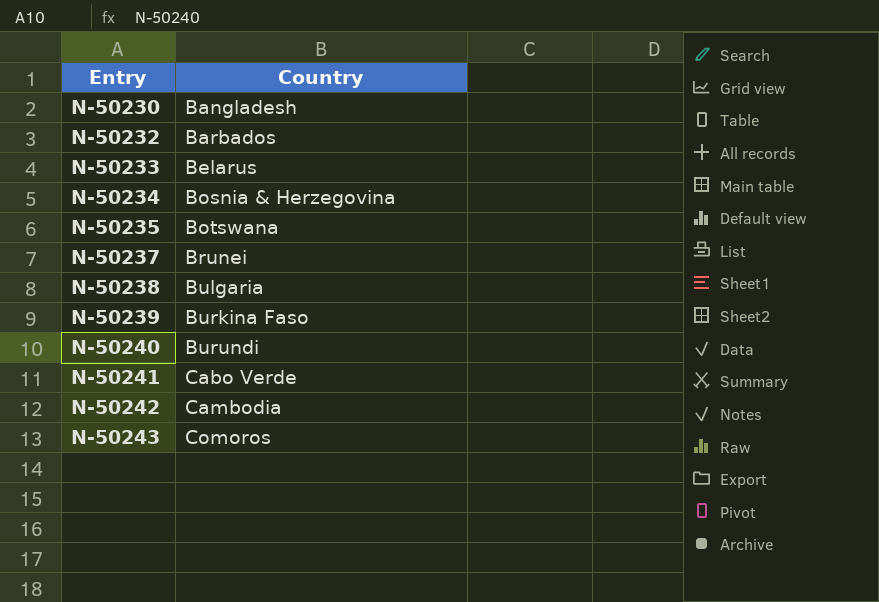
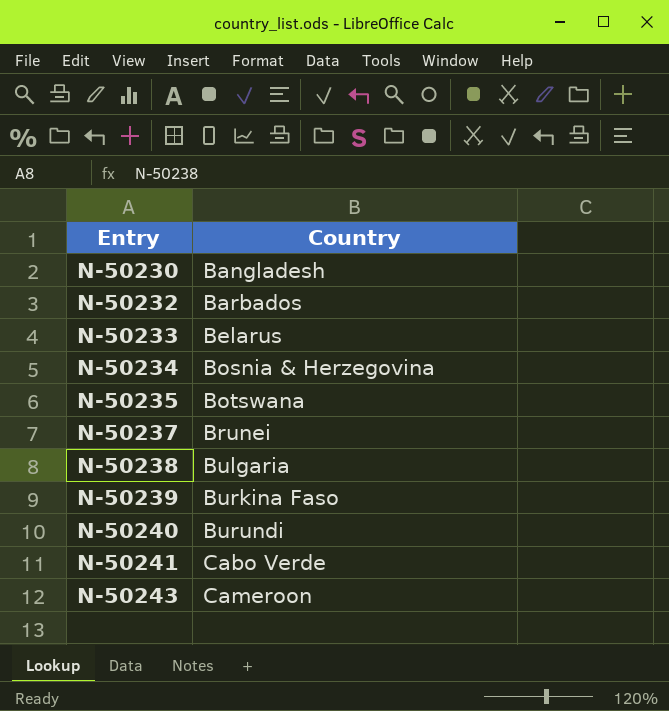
row N-50242: Cambodia -> none
N-50243 | Country: Comoros -> Cameroon

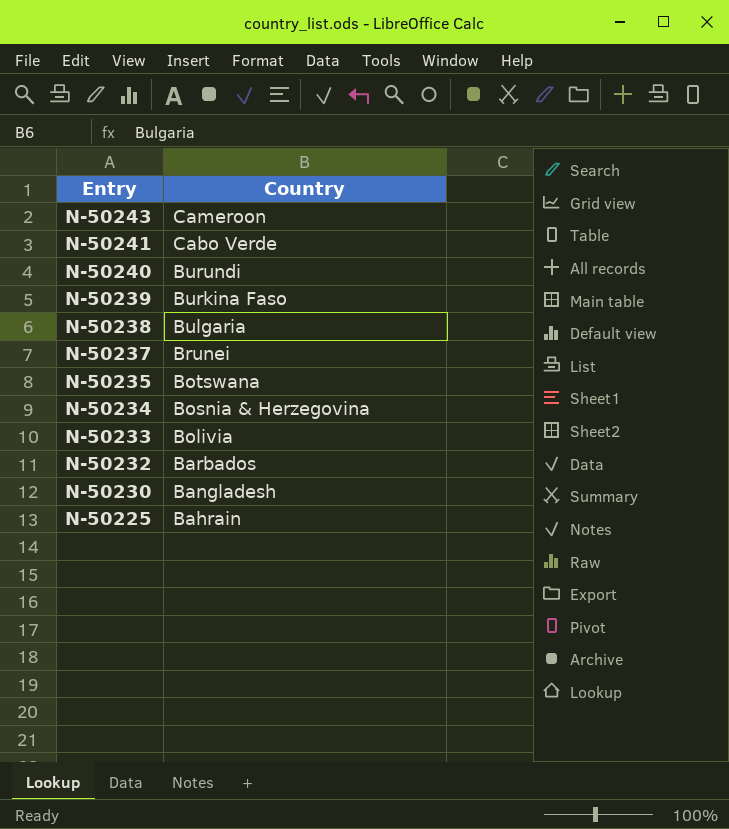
row order: Entry ascending -> Entry descending
N-50233 | Country: Belarus -> Bolivia
row N-50225: none -> Bahrain

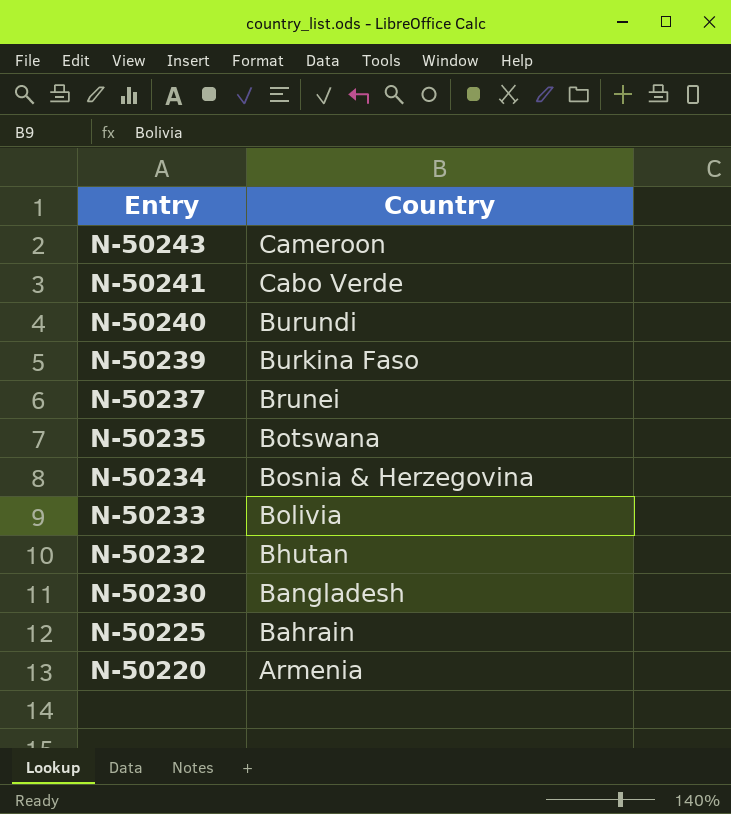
row N-50238: Bulgaria -> none
N-50232 | Country: Barbados -> Bhutan
row N-50220: none -> Armenia

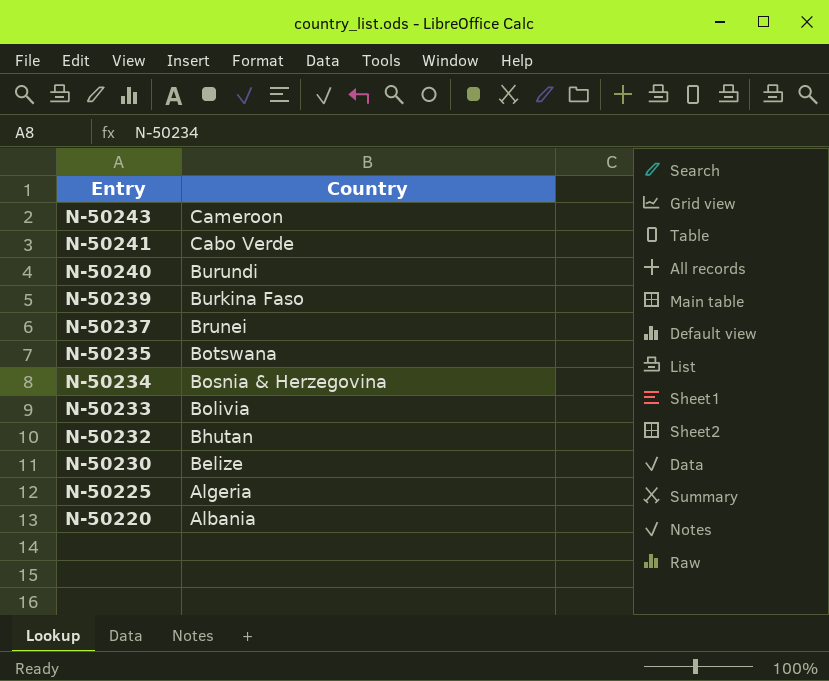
N-50230 | Country: Bangladesh -> Belize
N-50225 | Country: Bahrain -> Algeria
N-50220 | Country: Armenia -> Albania

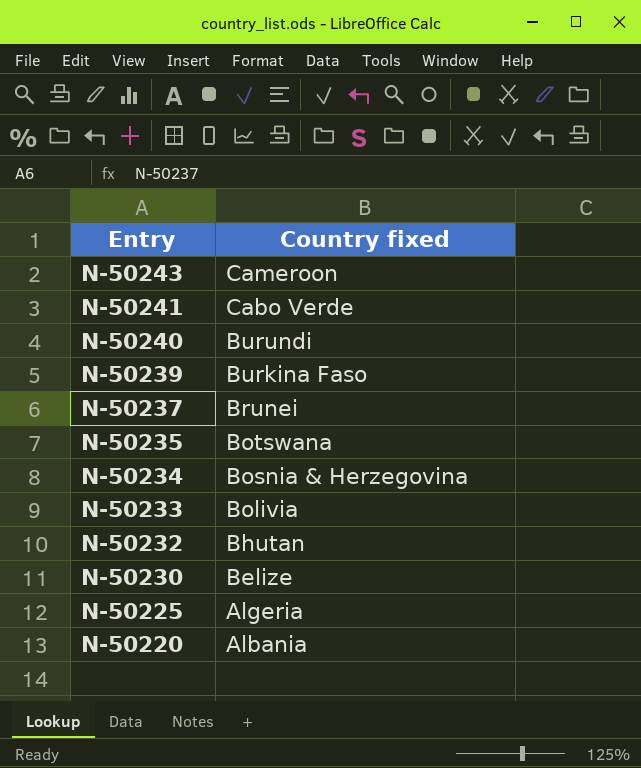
column name: Country -> Country fixed

